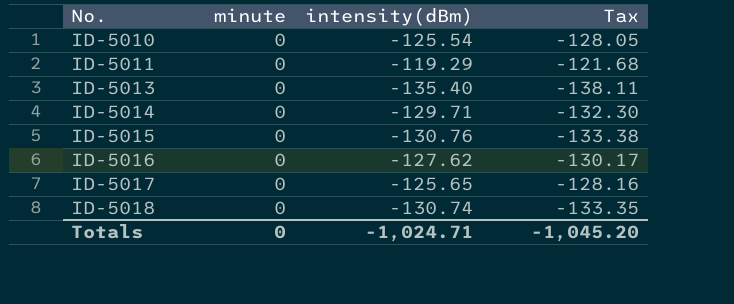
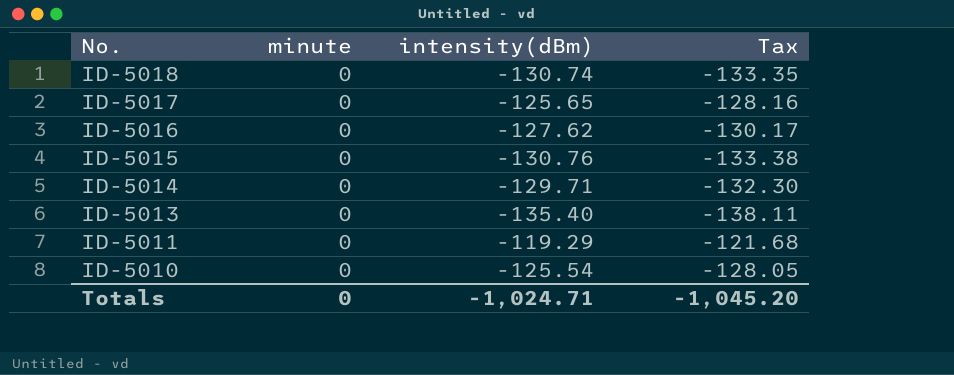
row order: No. ascending -> No. descending

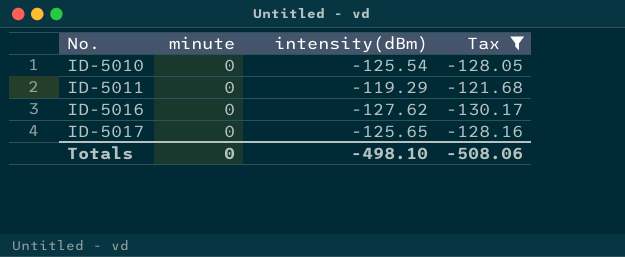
filter: none -> Tax >= -130.17
row order: No. descending -> No. ascending
Totals | intensity(dBm): -1,024.71 -> -498.10
Totals | Tax: -1,045.20 -> -508.06

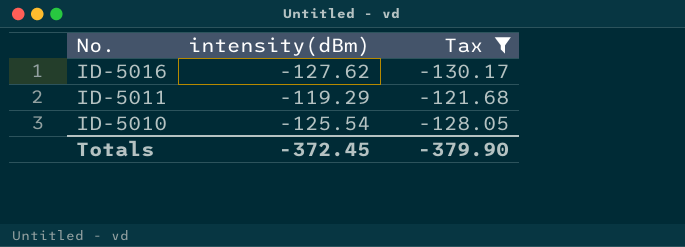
row order: No. ascending -> No. descending
column minute | position: 2 -> none
row ID-5017: 0 | -125.65 | -128.16 -> none
Totals | intensity(dBm): -498.10 -> -372.45
Totals | Tax: -508.06 -> -379.90

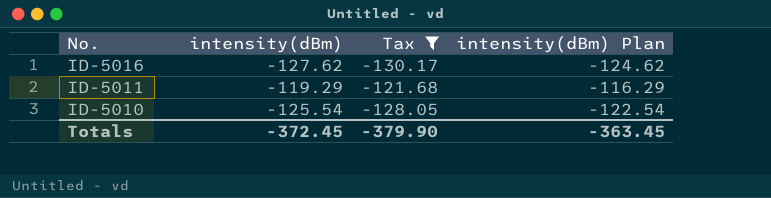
column intensity(dBm) Plan | formula: none -> [intensity(dBm)] + 3

